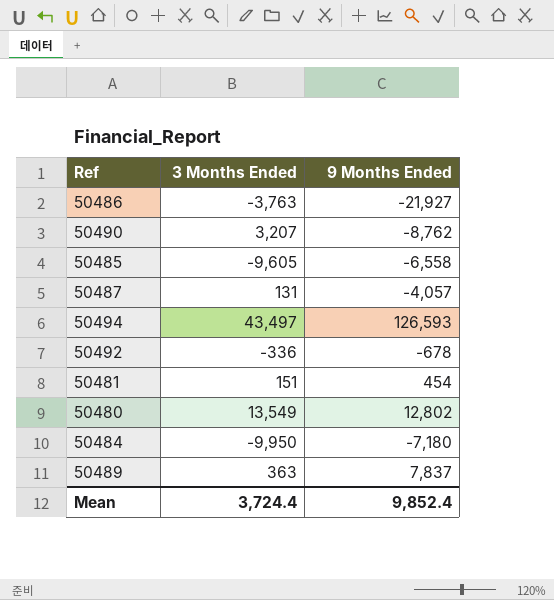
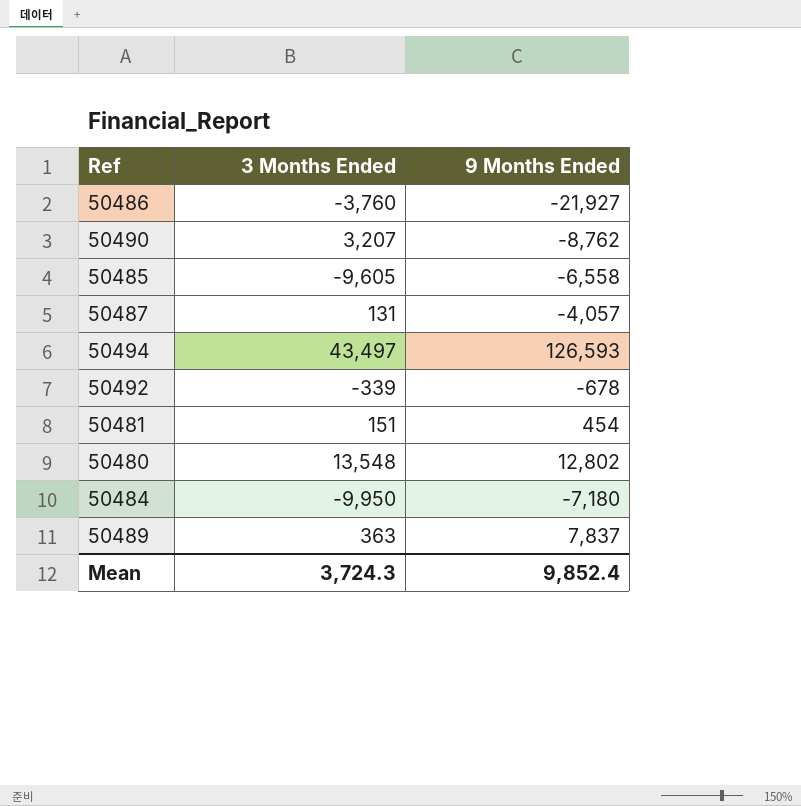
50486 | 3 Months Ended: -3,763 -> -3,760
50492 | 3 Months Ended: -336 -> -339
50480 | 3 Months Ended: 13,549 -> 13,548
Mean | 3 Months Ended: 3,724.4 -> 3,724.3

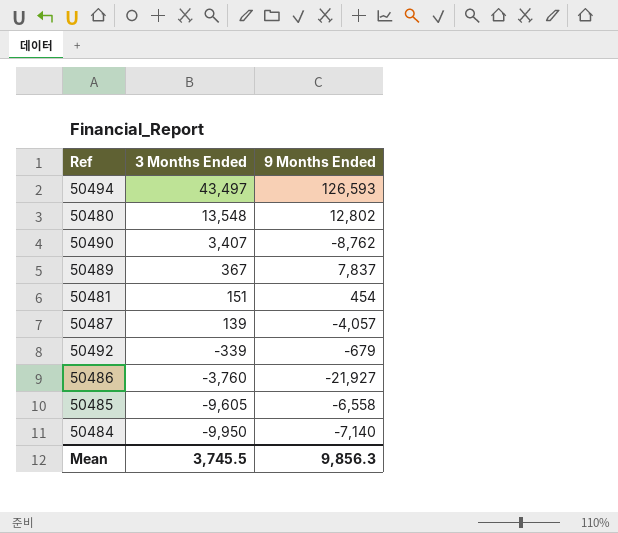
row order: none -> 3 Months Ended descending
50490 | 3 Months Ended: 3,207 -> 3,407
50489 | 3 Months Ended: 363 -> 367
50487 | 3 Months Ended: 131 -> 139
50492 | 9 Months Ended: -678 -> -679
50484 | 9 Months Ended: -7,180 -> -7,140
Mean | 3 Months Ended: 3,724.3 -> 3,745.5
Mean | 9 Months Ended: 9,852.4 -> 9,856.3

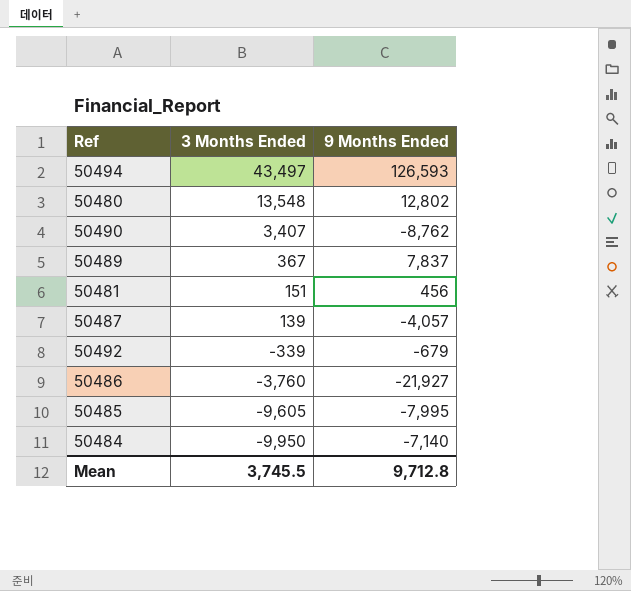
50481 | 9 Months Ended: 454 -> 456
50485 | 9 Months Ended: -6,558 -> -7,995
Mean | 9 Months Ended: 9,856.3 -> 9,712.8

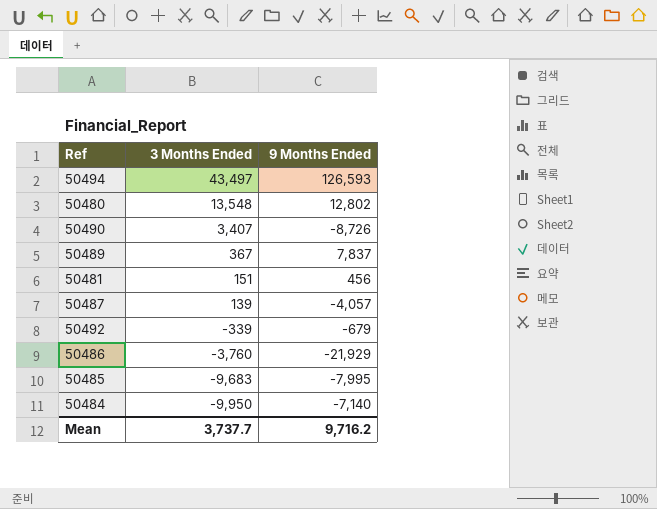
50490 | 9 Months Ended: -8,762 -> -8,726
50486 | 9 Months Ended: -21,927 -> -21,929
50485 | 3 Months Ended: -9,605 -> -9,683
Mean | 3 Months Ended: 3,745.5 -> 3,737.7
Mean | 9 Months Ended: 9,712.8 -> 9,716.2

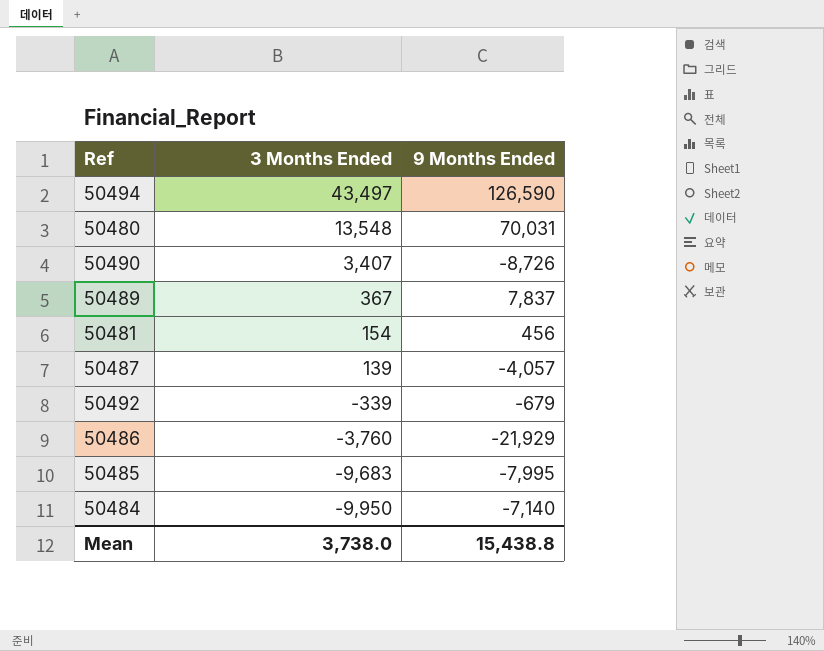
50494 | 9 Months Ended: 126,593 -> 126,590
50480 | 9 Months Ended: 12,802 -> 70,031
50481 | 3 Months Ended: 151 -> 154
Mean | 3 Months Ended: 3,737.7 -> 3,738.0
Mean | 9 Months Ended: 9,716.2 -> 15,438.8

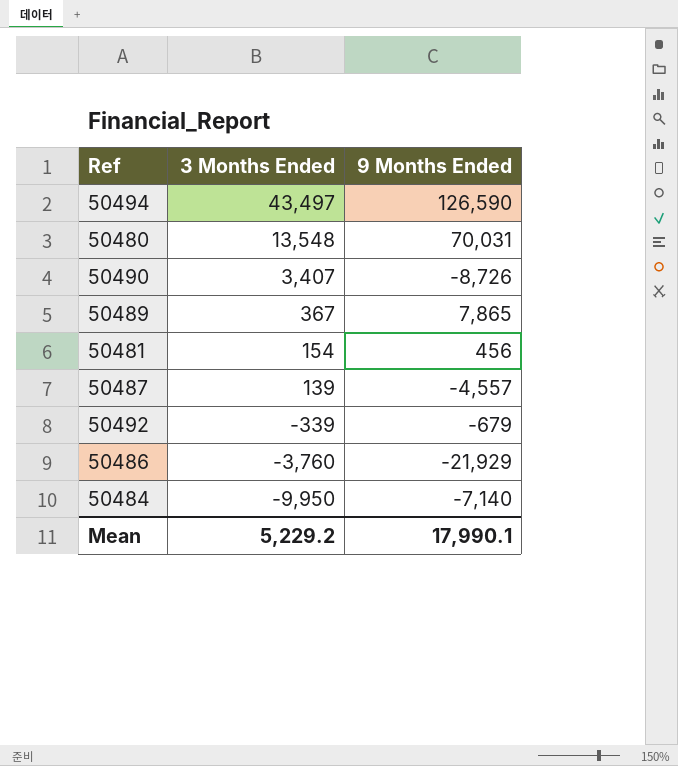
row 50485: -9,683 | -7,995 -> none
50489 | 9 Months Ended: 7,837 -> 7,865
50487 | 9 Months Ended: -4,057 -> -4,557
Mean | 3 Months Ended: 3,738.0 -> 5,229.2
Mean | 9 Months Ended: 15,438.8 -> 17,990.1

